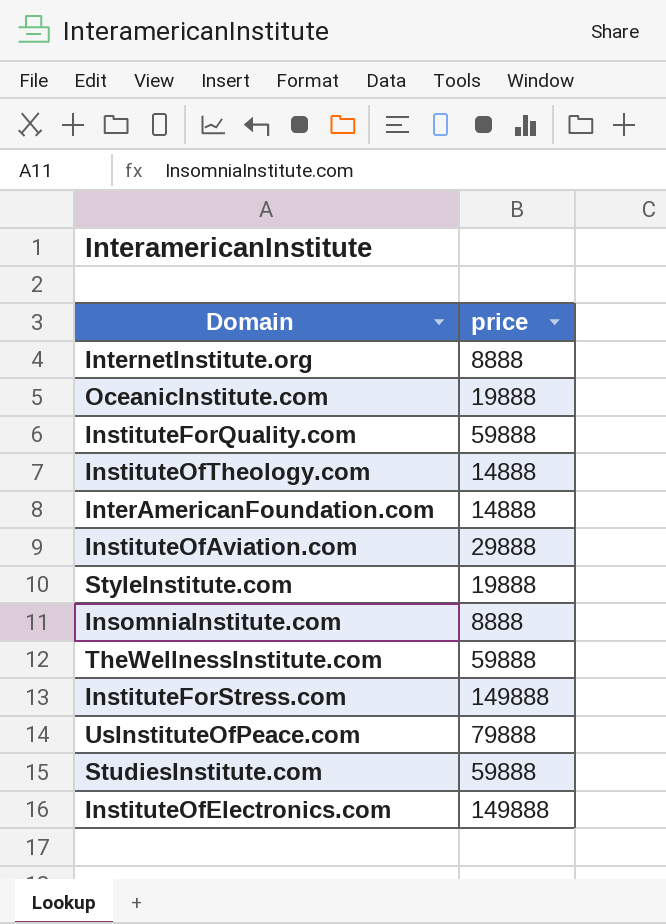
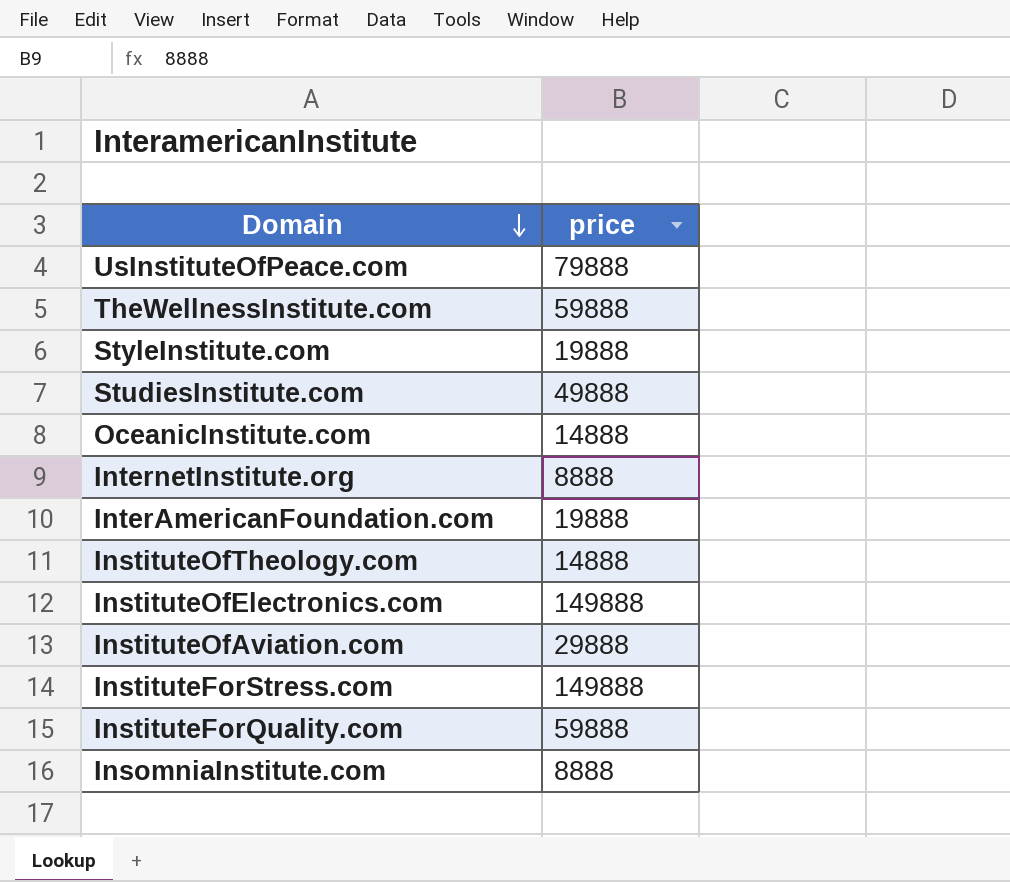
row order: none -> Domain descending
StudiesInstitute.com | price: 59888 -> 49888
OceanicInstitute.com | price: 19888 -> 14888
InterAmericanFoundation.com | price: 14888 -> 19888

